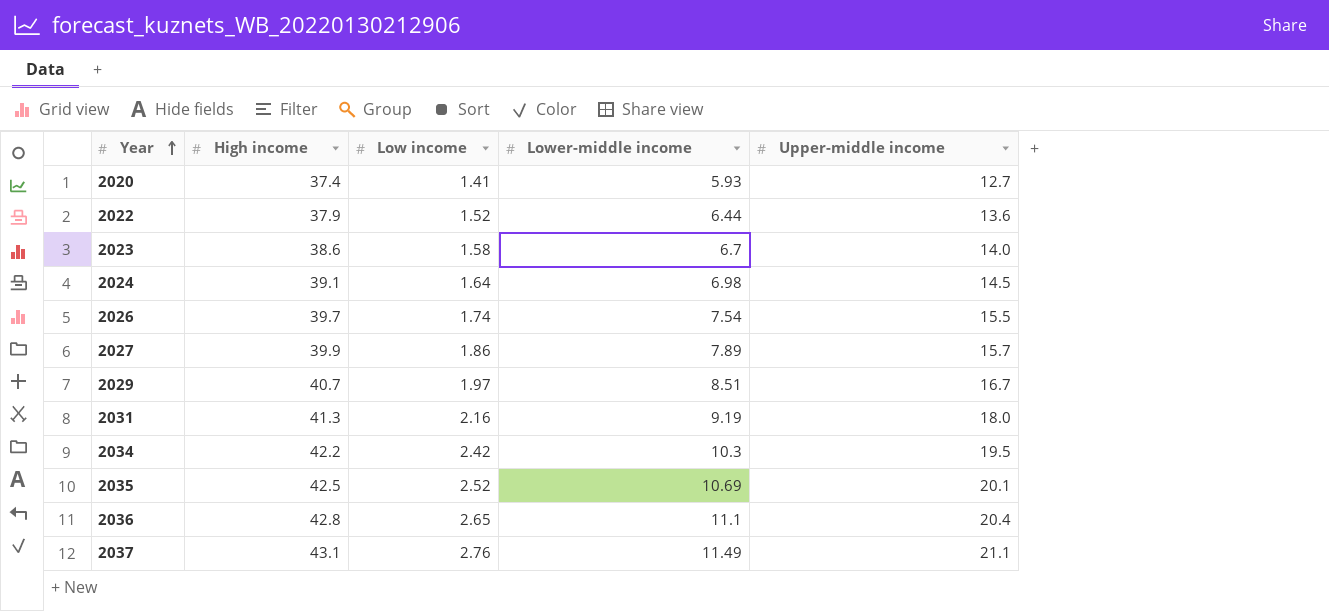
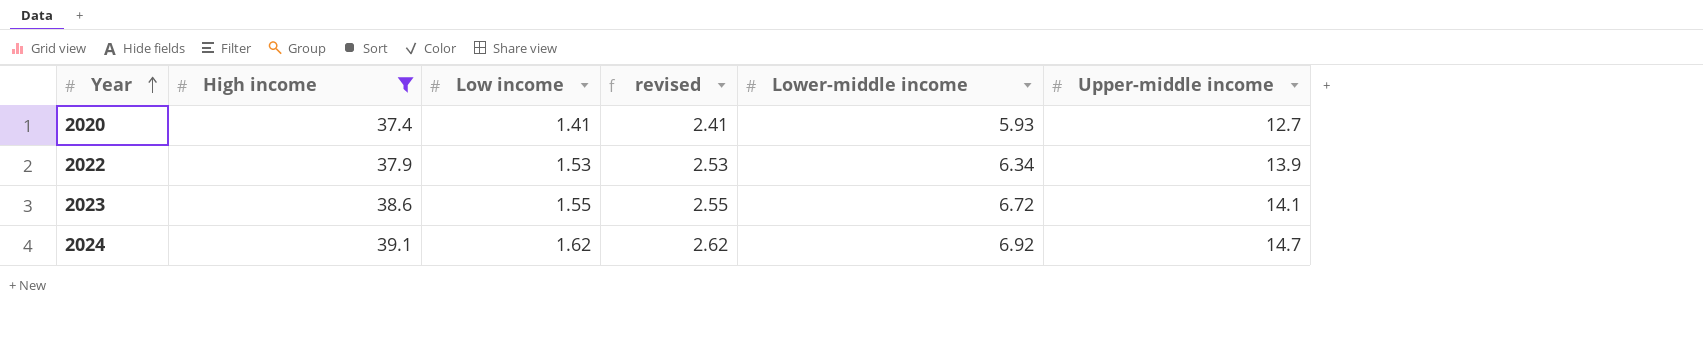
filter: none -> High income <= 39.1
column revised | formula: none -> [Low income] + 1
2022 | Low income: 1.52 -> 1.53
2022 | Lower-middle income: 6.44 -> 6.34
2022 | Upper-middle income: 13.6 -> 13.9
2023 | Low income: 1.58 -> 1.55
2023 | Lower-middle income: 6.7 -> 6.72
2023 | Upper-middle income: 14.0 -> 14.1
2024 | Low income: 1.64 -> 1.62
2024 | Lower-middle income: 6.98 -> 6.92
2024 | Upper-middle income: 14.5 -> 14.7

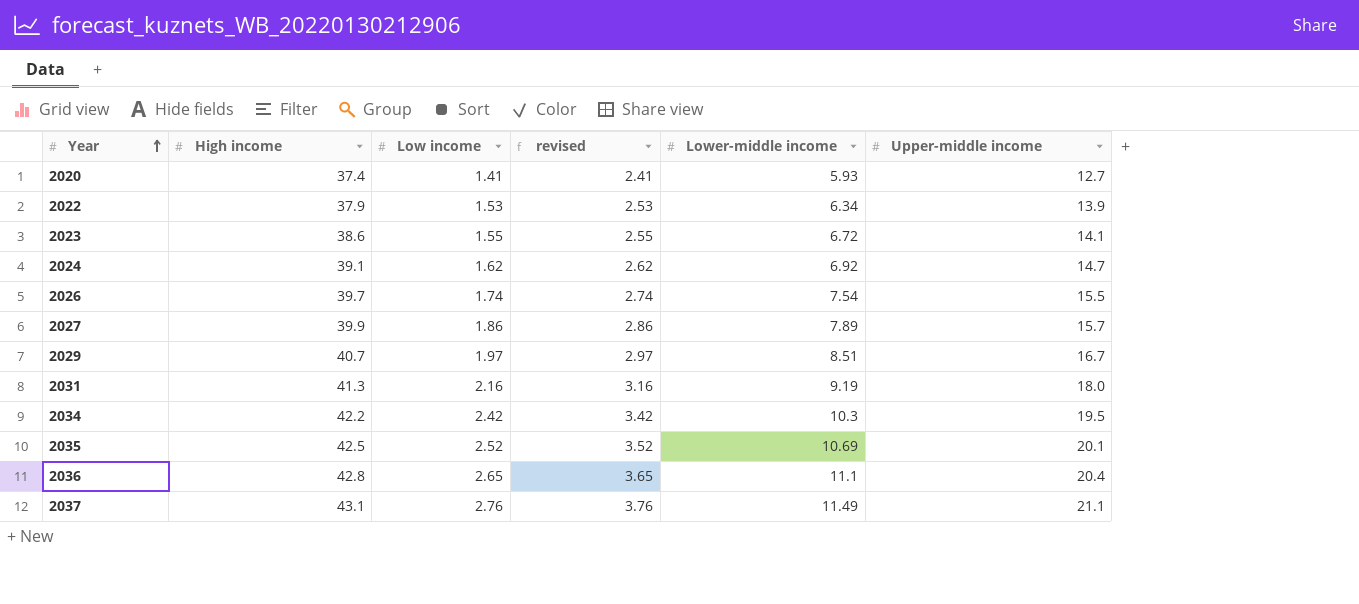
filter: High income <= 39.1 -> none

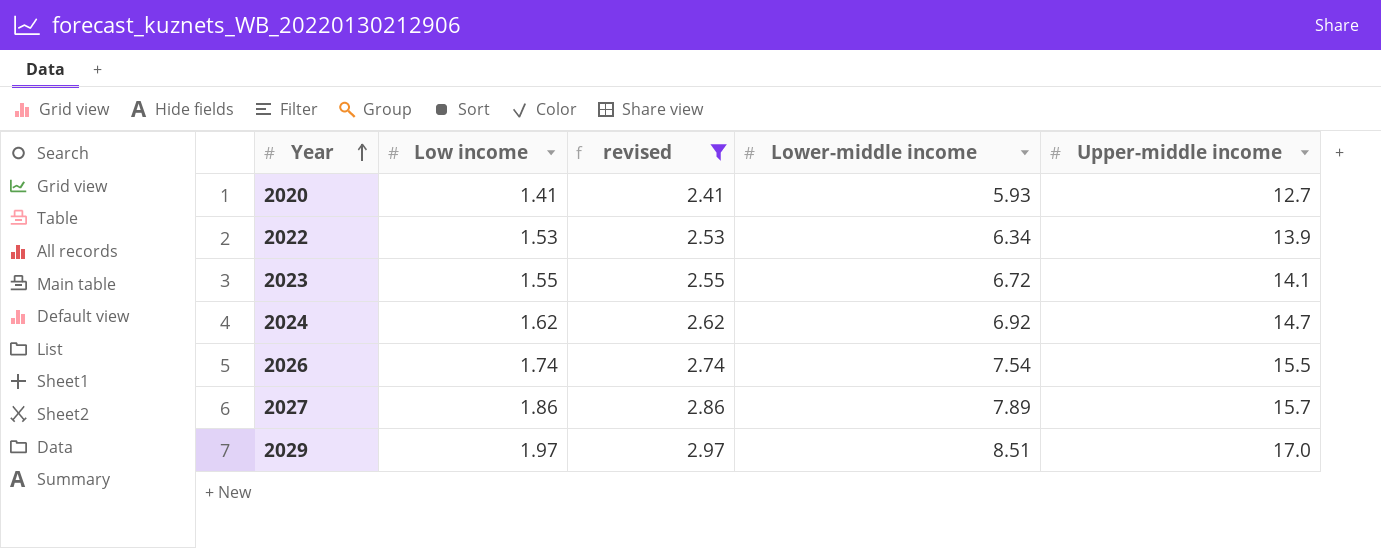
filter: none -> revised <= 2.97
column High income | position: 2 -> none
2029 | Upper-middle income: 16.7 -> 17.0

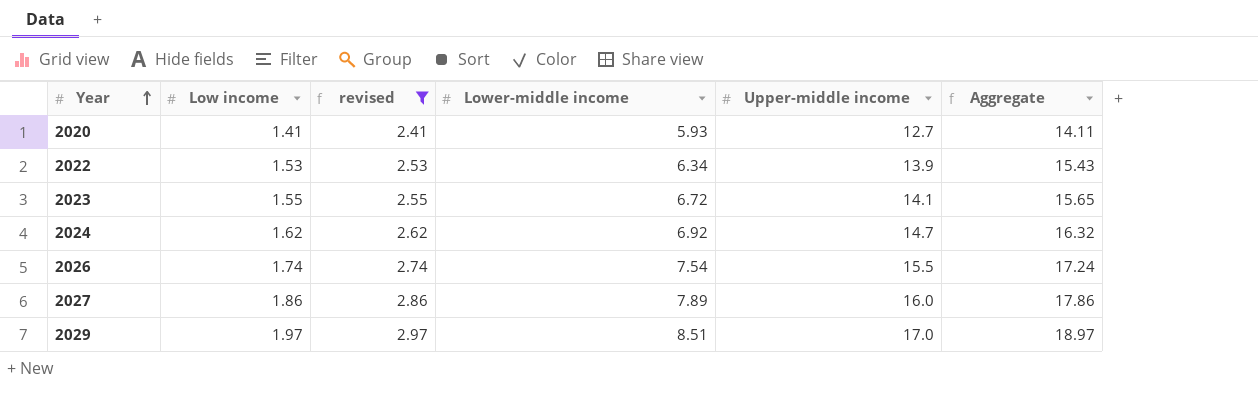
column Aggregate | formula: none -> [Low income] + [Upper-middle income]
2027 | Upper-middle income: 15.7 -> 16.0

